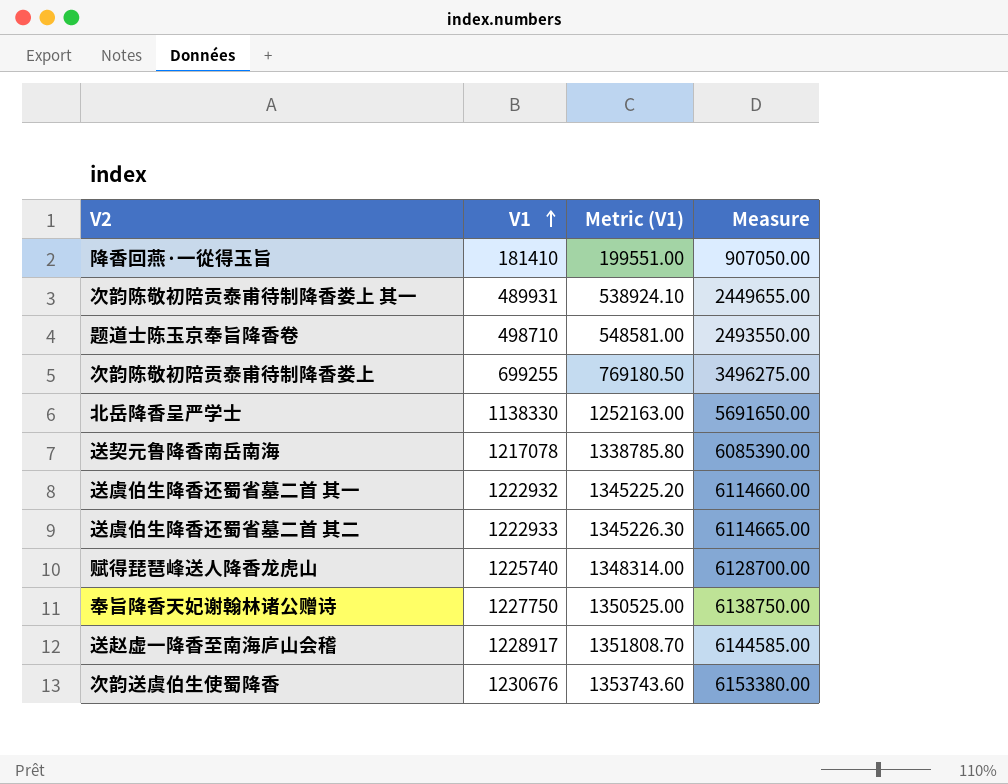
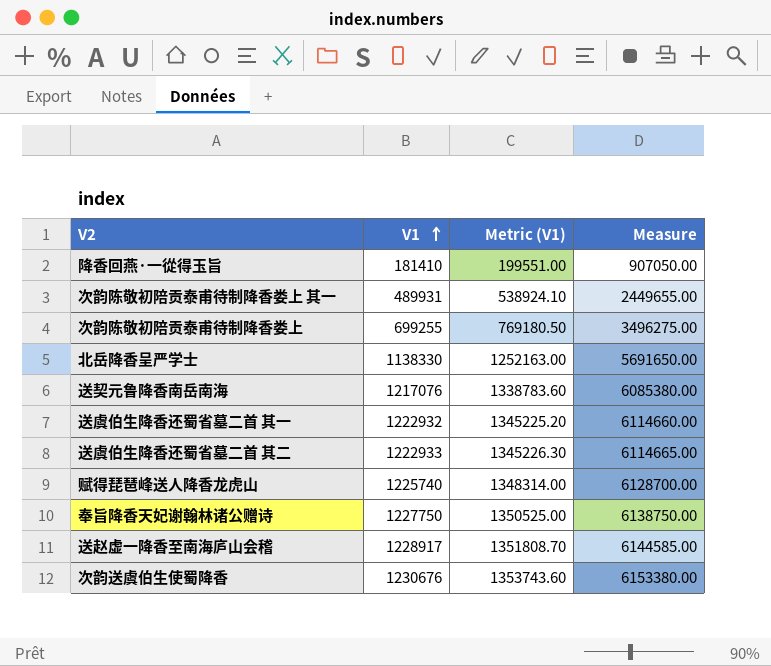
row 题道士陈玉京奉旨降香卷: 498710 | 548581.00 | 2493550.00 -> none
送契元鲁降香南岳南海 | V1: 1217078 -> 1217076
送契元鲁降香南岳南海 | Metric (V1): 1338785.80 -> 1338783.60
送契元鲁降香南岳南海 | Measure: 6085390.00 -> 6085380.00

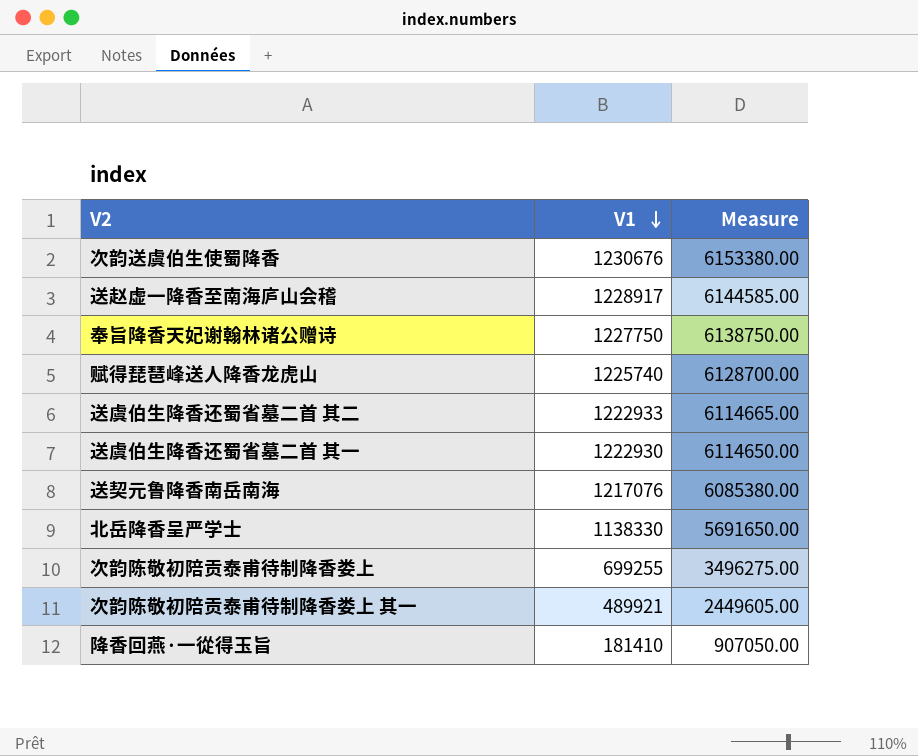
row order: V1 ascending -> V1 descending
column Metric (V1) | formula: [V1] * 1.1 -> none
送虞伯生降香还蜀省墓二首 其一 | V1: 1222932 -> 1222930
送虞伯生降香还蜀省墓二首 其一 | Measure: 6114660.00 -> 6114650.00
次韵陈敬初陪贡泰甫待制降香娄上 其一 | V1: 489931 -> 489921
次韵陈敬初陪贡泰甫待制降香娄上 其一 | Measure: 2449655.00 -> 2449605.00

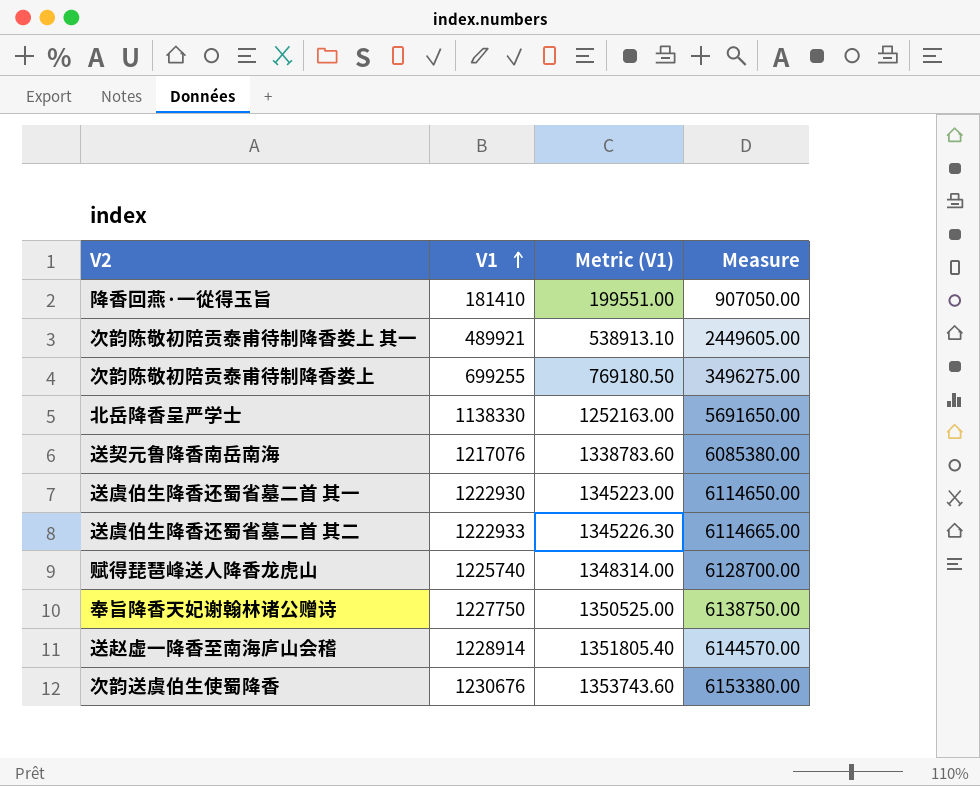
row order: V1 descending -> V1 ascending
column Metric (V1) | formula: none -> [V1] * 1.1
送赵虚一降香至南海庐山会稽 | V1: 1228917 -> 1228914
送赵虚一降香至南海庐山会稽 | Measure: 6144585.00 -> 6144570.00

